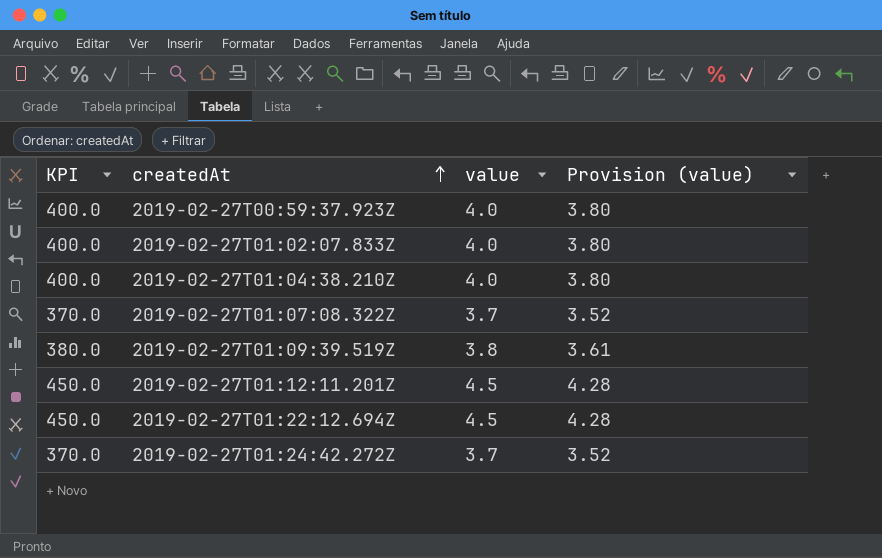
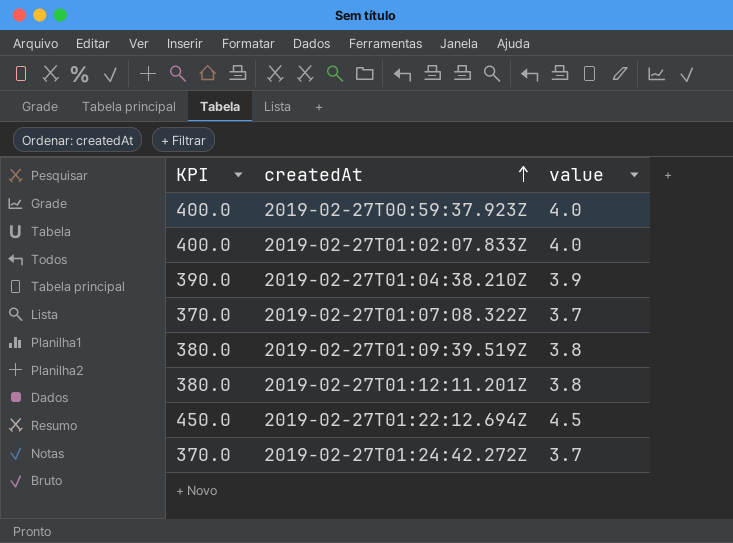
column Provision (value) | formula: [value] * 0.95 -> none
2019-02-27T01:04:38.210Z | KPI: 400.0 -> 390.0
2019-02-27T01:04:38.210Z | value: 4.0 -> 3.9
2019-02-27T01:12:11.201Z | KPI: 450.0 -> 380.0
2019-02-27T01:12:11.201Z | value: 4.5 -> 3.8

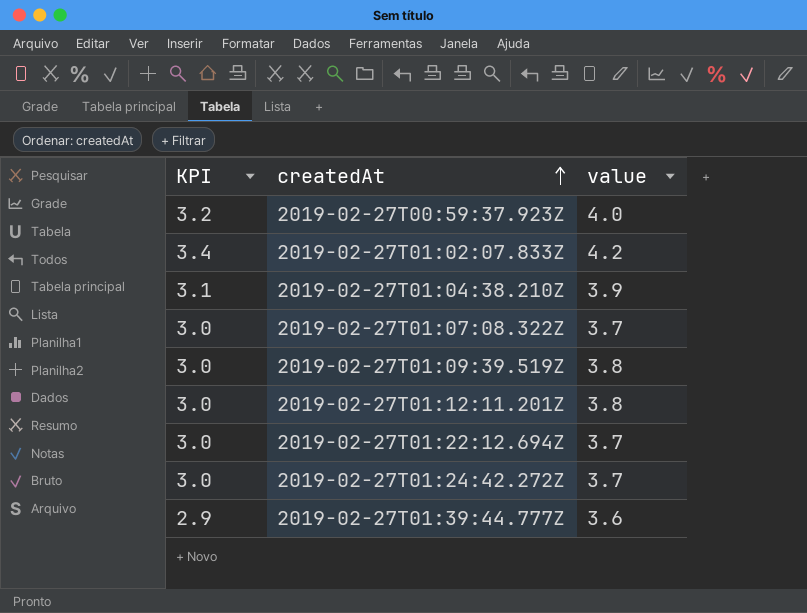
column KPI | formula: [value] * 100 -> [value] * 0.8
2019-02-27T01:02:07.833Z | value: 4.0 -> 4.2
2019-02-27T01:22:12.694Z | value: 4.5 -> 3.7
row 2019-02-27T01:39:44.777Z: none -> 2.9 | 3.6

